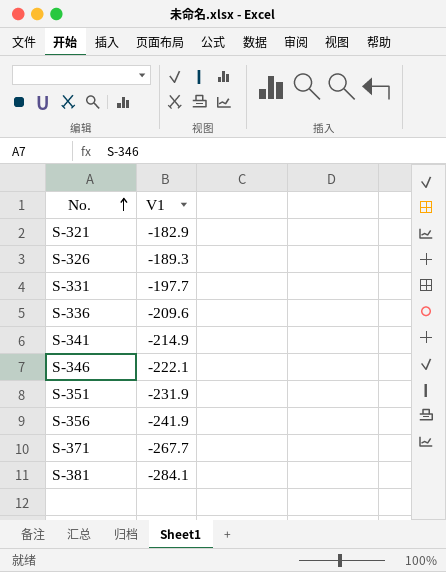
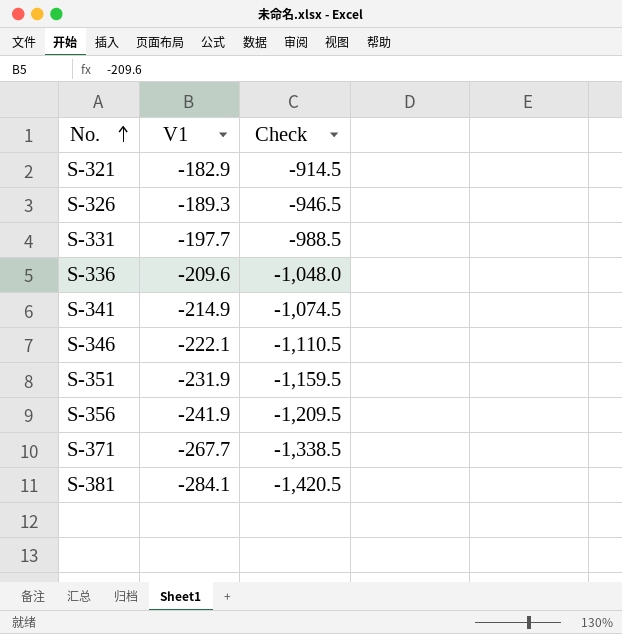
column Check | formula: none -> [V1] * 5

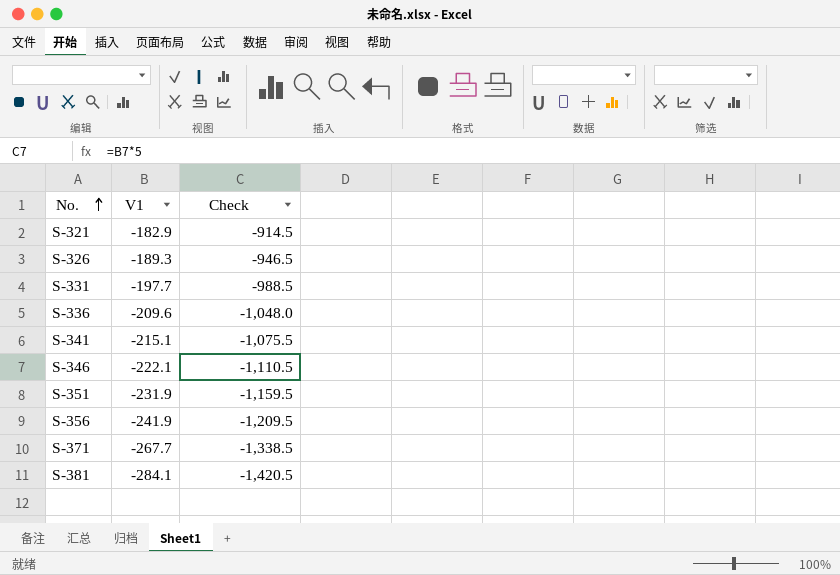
S-341 | V1: -214.9 -> -215.1
S-341 | Check: -1,074.5 -> -1,075.5

